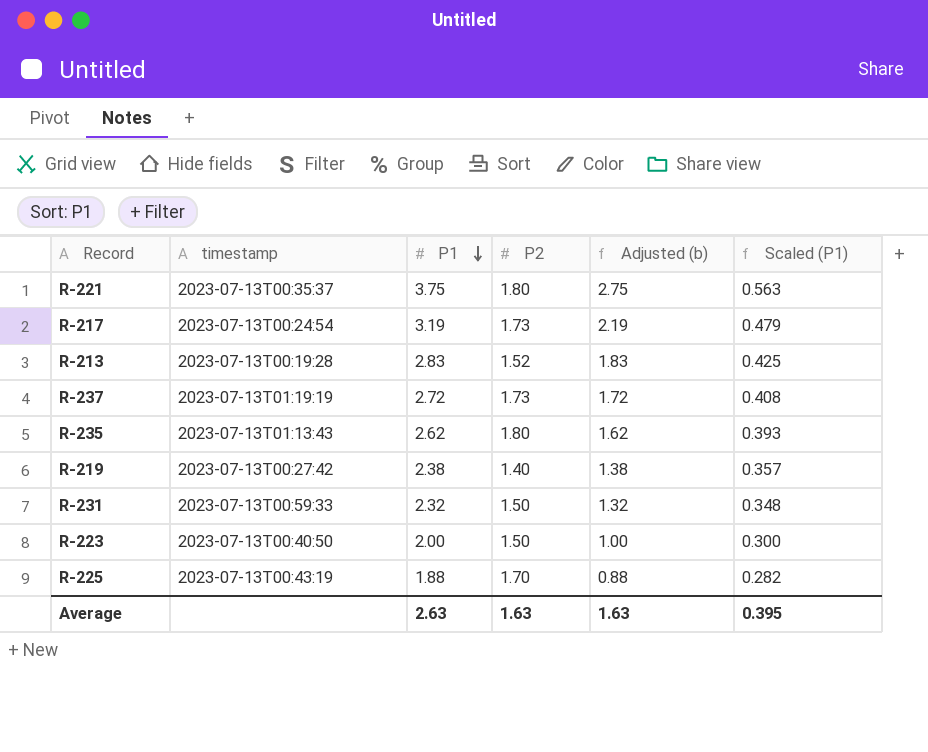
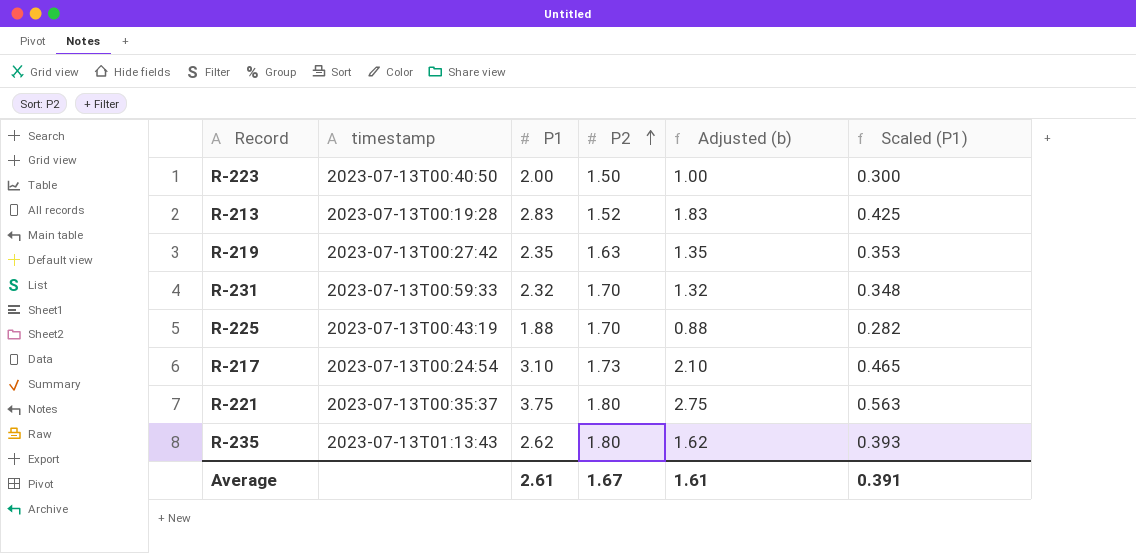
row order: P1 descending -> P2 ascending
row R-237: 2023-07-13T01:19:19 | 2.72 | 1.73 | 1.72 | 0.408 -> none
R-219 | P1: 2.38 -> 2.35
R-219 | P2: 1.40 -> 1.63
R-219 | Adjusted (b): 1.38 -> 1.35
R-219 | Scaled (P1): 0.357 -> 0.353
R-231 | P2: 1.50 -> 1.70
R-217 | P1: 3.19 -> 3.10
R-217 | Adjusted (b): 2.19 -> 2.10
R-217 | Scaled (P1): 0.479 -> 0.465
Average | P1: 2.63 -> 2.61
Average | P2: 1.63 -> 1.67
Average | Adjusted (b): 1.63 -> 1.61
Average | Scaled (P1): 0.395 -> 0.391

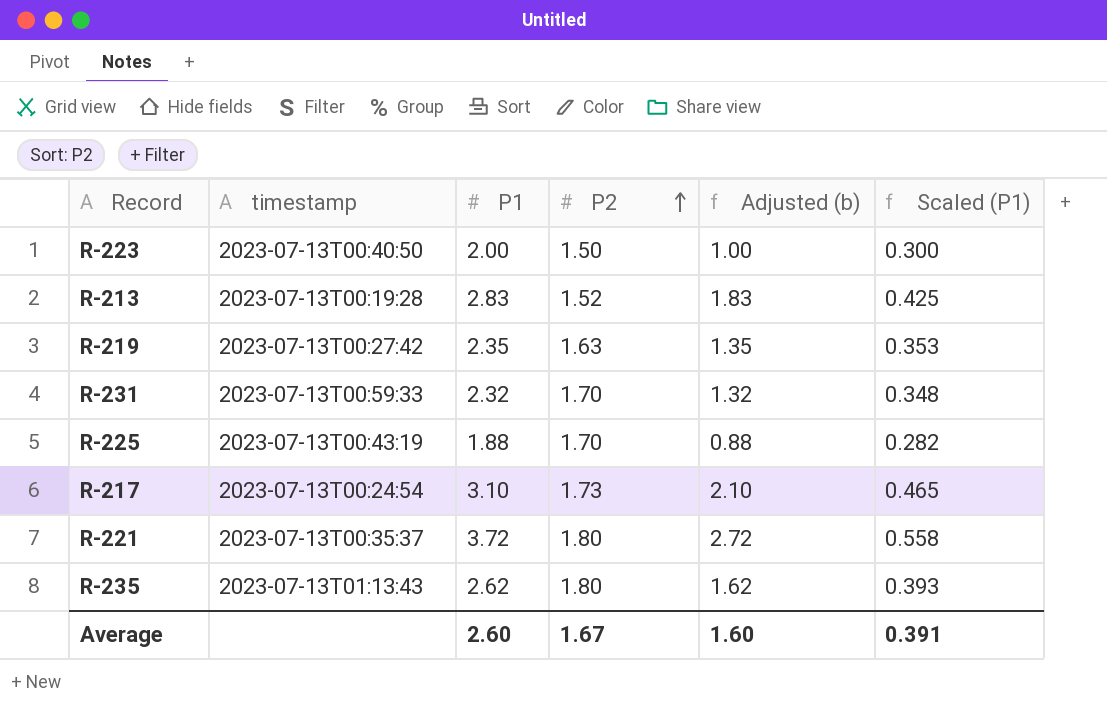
R-221 | P1: 3.75 -> 3.72
R-221 | Adjusted (b): 2.75 -> 2.72
R-221 | Scaled (P1): 0.563 -> 0.558
Average | P1: 2.61 -> 2.60
Average | Adjusted (b): 1.61 -> 1.60

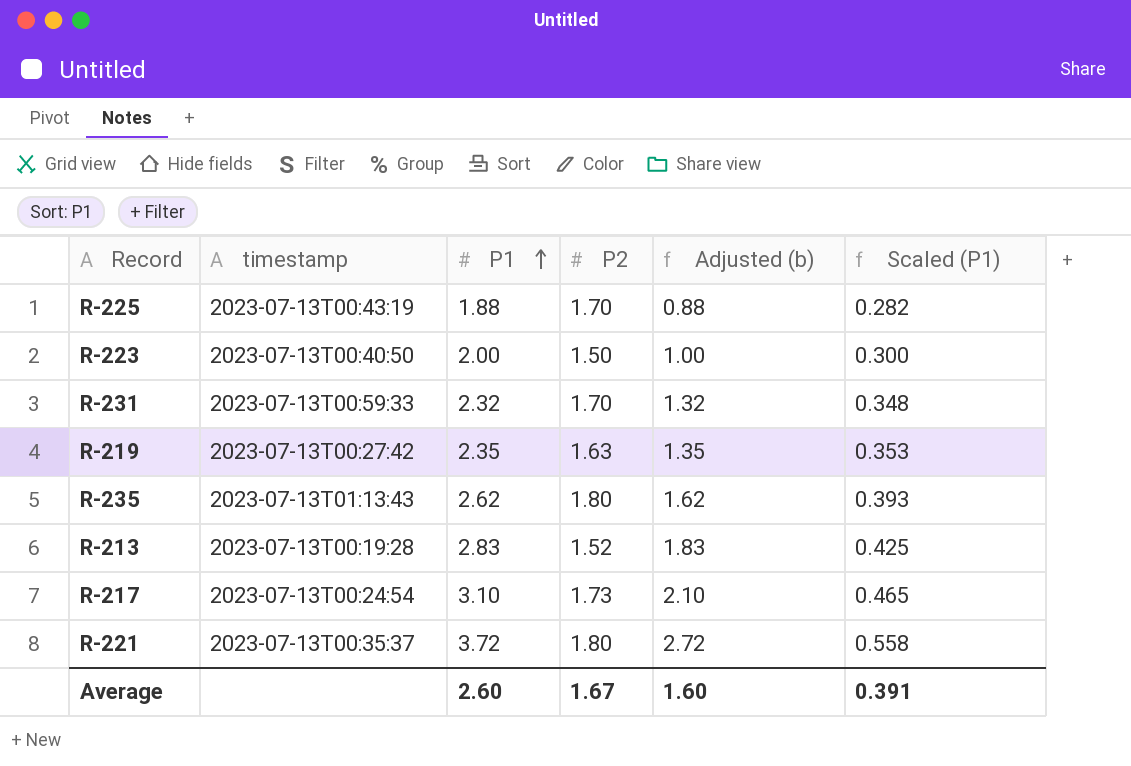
row order: P2 ascending -> P1 ascending

